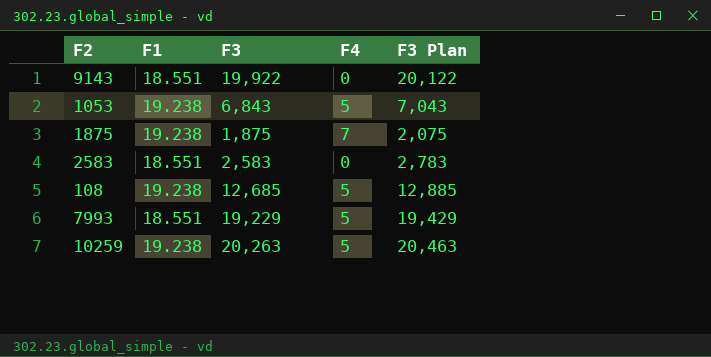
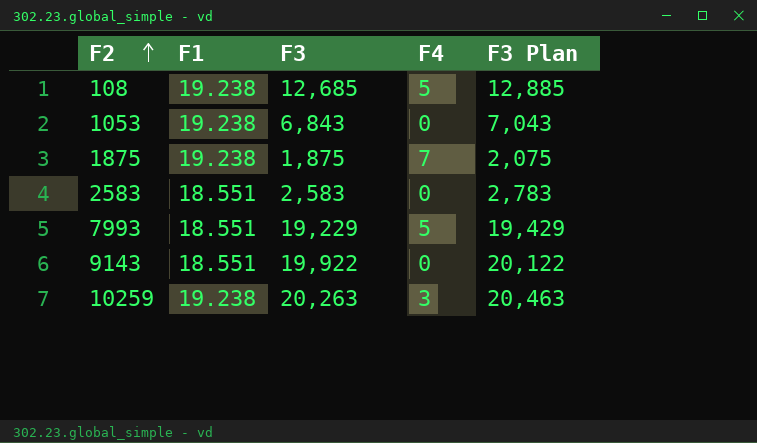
row order: none -> F2 ascending
1053 | F4: 5 -> 0
10259 | F4: 5 -> 3

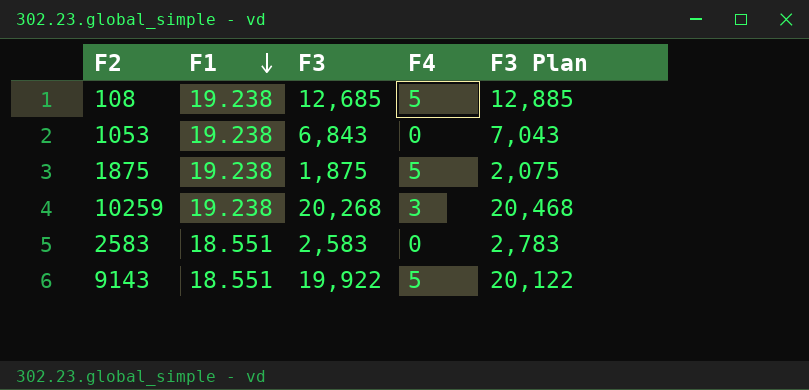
row order: F2 ascending -> F1 descending
row 7993: 18.551 | 19,229 | 5 | 19,429 -> none
1875 | F4: 7 -> 5
10259 | F3: 20,263 -> 20,268
10259 | F3 Plan: 20,463 -> 20,468
9143 | F4: 0 -> 5

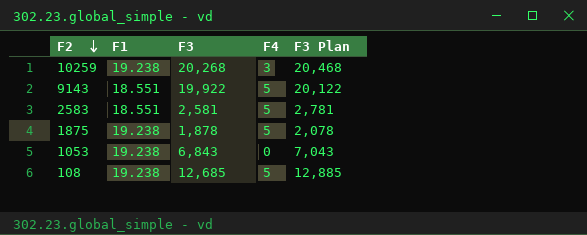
row order: F1 descending -> F2 descending
2583 | F3: 2,583 -> 2,581
2583 | F4: 0 -> 5
2583 | F3 Plan: 2,783 -> 2,781
1875 | F3: 1,875 -> 1,878
1875 | F3 Plan: 2,075 -> 2,078

